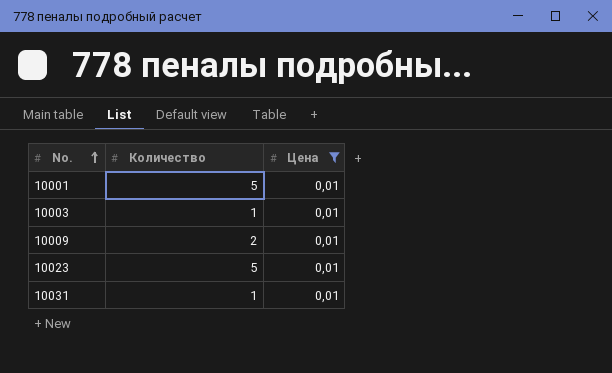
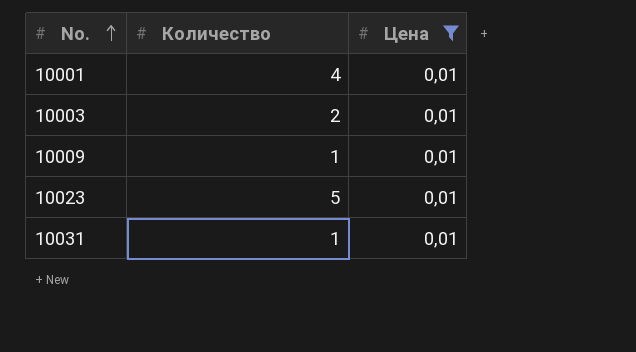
10001 | Количество: 5 -> 4
10003 | Количество: 1 -> 2
10009 | Количество: 2 -> 1

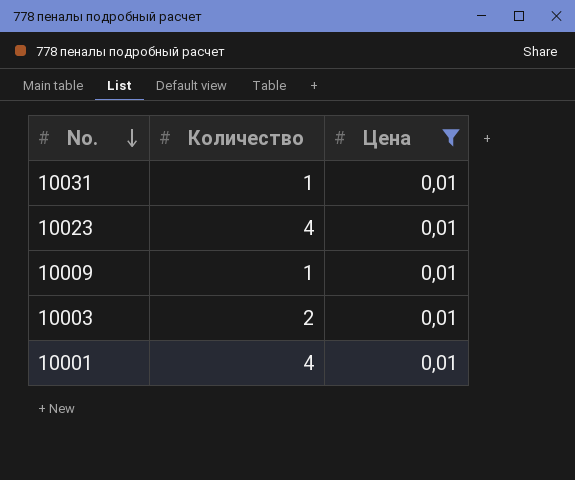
row order: No. ascending -> No. descending
10023 | Количество: 5 -> 4

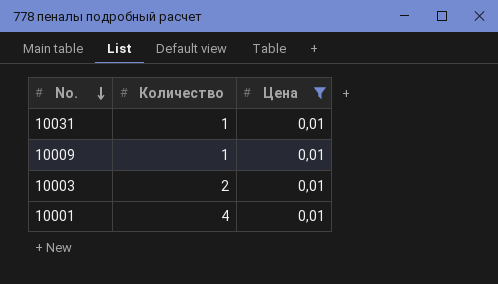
row 10023: 4 | 0,01 -> none

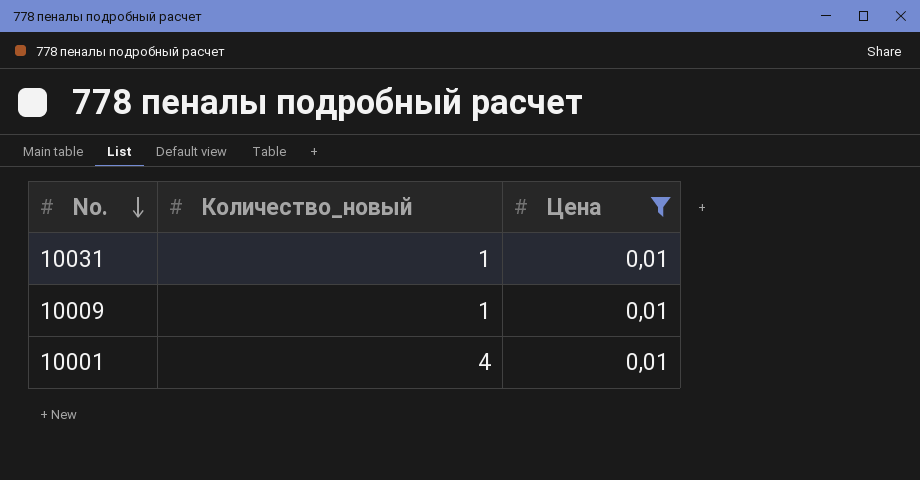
column name: Количество -> Количество_новый
row 10003: 2 | 0,01 -> none

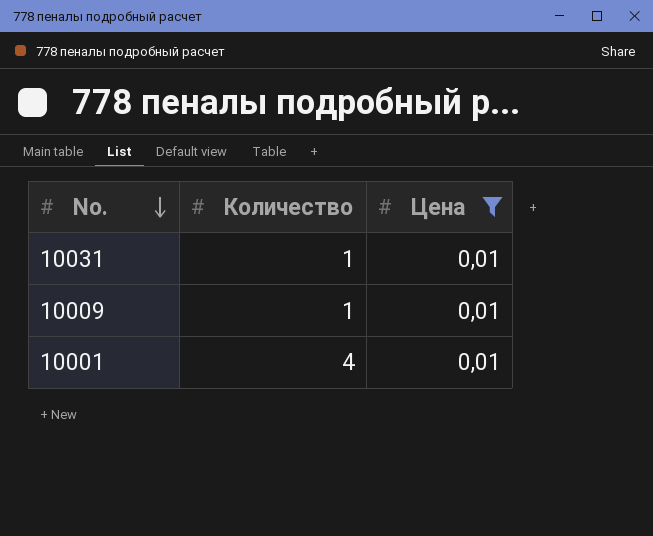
column name: Количество_новый -> Количество

